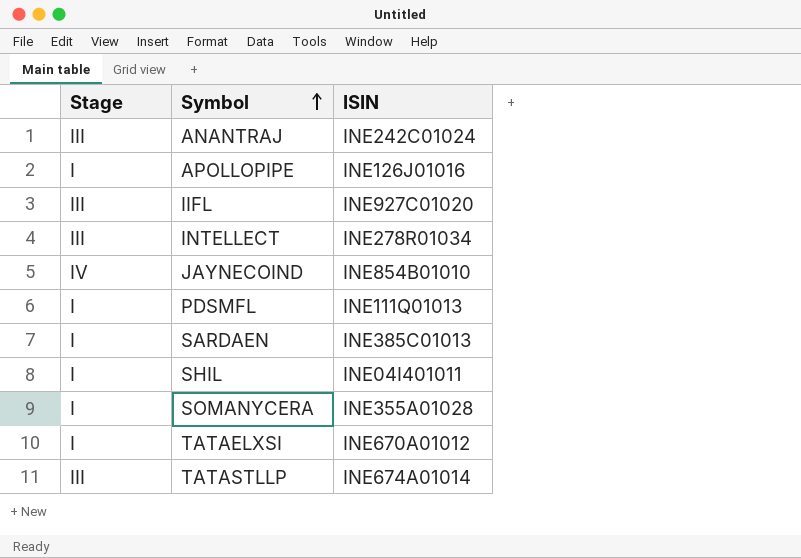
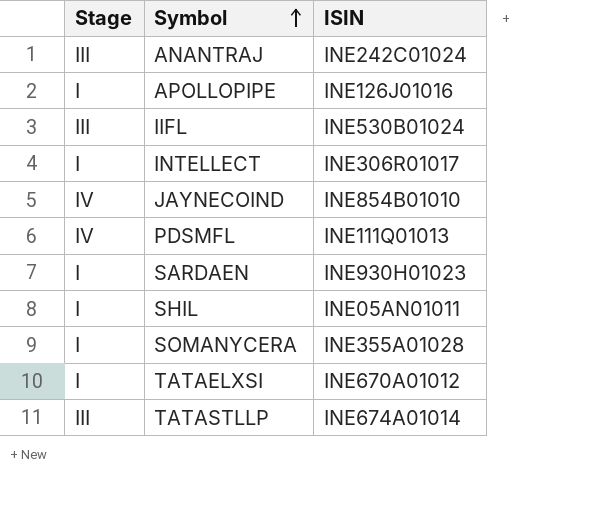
IIFL | ISIN: INE927C01020 -> INE530B01024
INTELLECT | Stage: III -> I
INTELLECT | ISIN: INE278R01034 -> INE306R01017
PDSMFL | Stage: I -> IV
SARDAEN | ISIN: INE385C01013 -> INE930H01023
SHIL | ISIN: INE04I401011 -> INE05AN01011

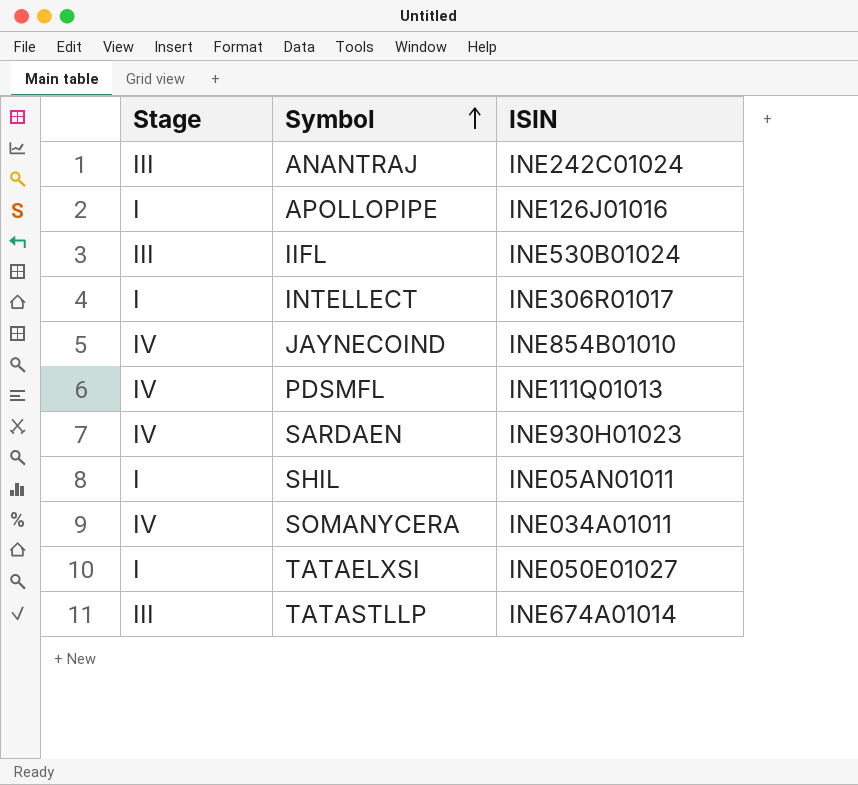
SARDAEN | Stage: I -> IV
SOMANYCERA | Stage: I -> IV
SOMANYCERA | ISIN: INE355A01028 -> INE034A01011
TATAELXSI | ISIN: INE670A01012 -> INE050E01027

